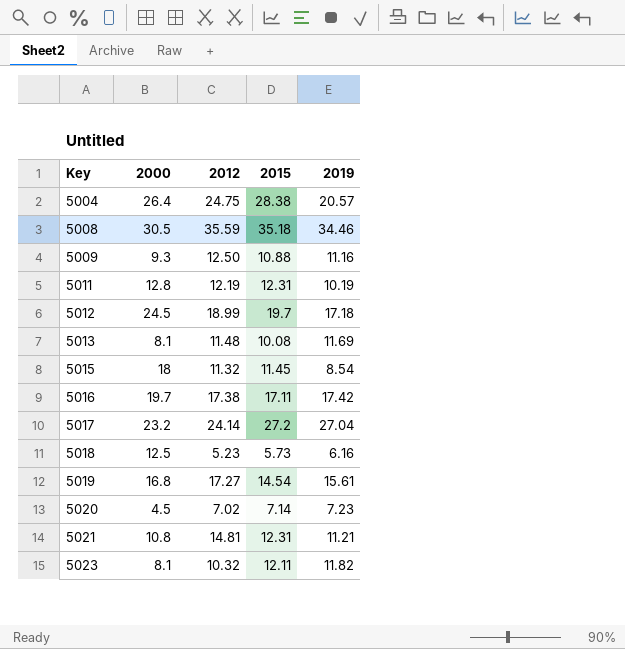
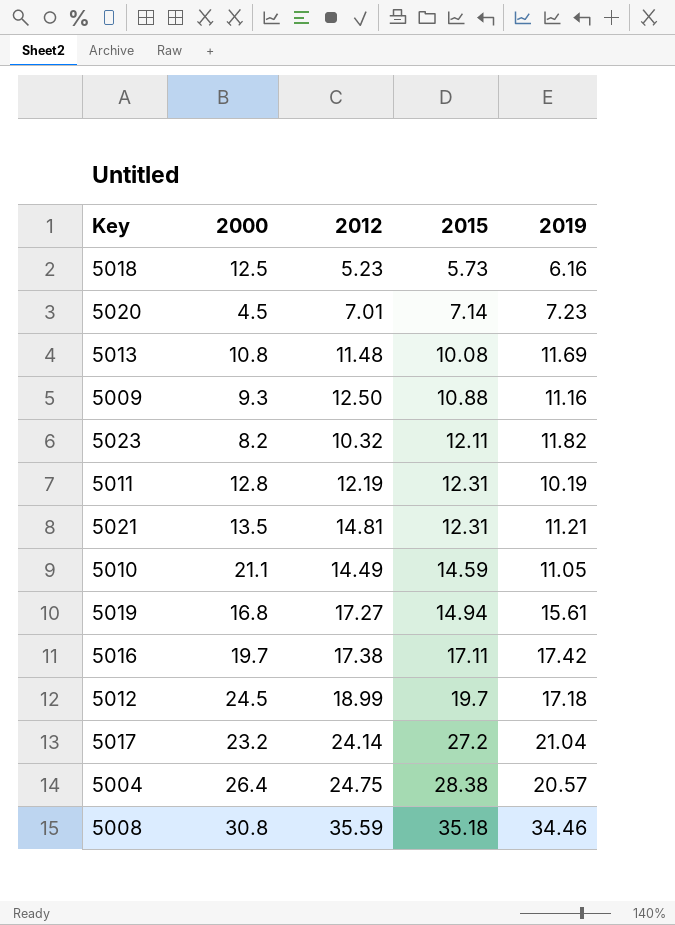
row order: Key ascending -> 2015 ascending
row 5015: 18 | 11.32 | 11.45 | 8.54 -> none
5020 | 2012: 7.02 -> 7.01
5013 | 2000: 8.1 -> 10.8
5023 | 2000: 8.1 -> 8.2
5021 | 2000: 10.8 -> 13.5
row 5010: none -> 21.1 | 14.49 | 14.59 | 11.05
5019 | 2015: 14.54 -> 14.94
5017 | 2019: 27.04 -> 21.04
5008 | 2000: 30.5 -> 30.8

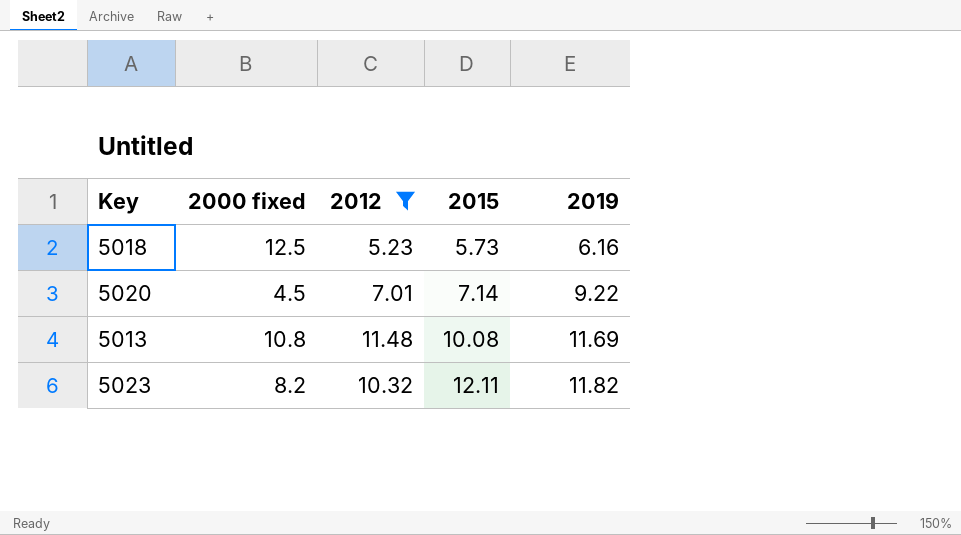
filter: none -> 2012 <= 11.48
column name: 2000 -> 2000 fixed
5020 | 2019: 7.23 -> 9.22

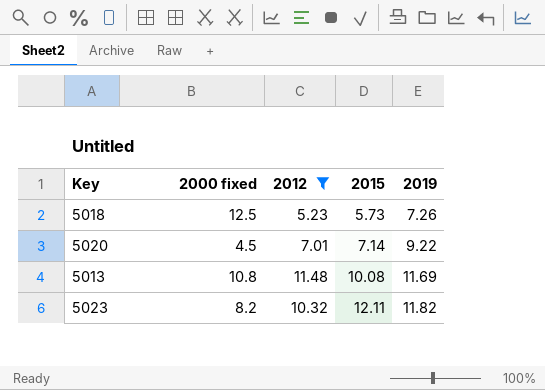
5018 | 2019: 6.16 -> 7.26

